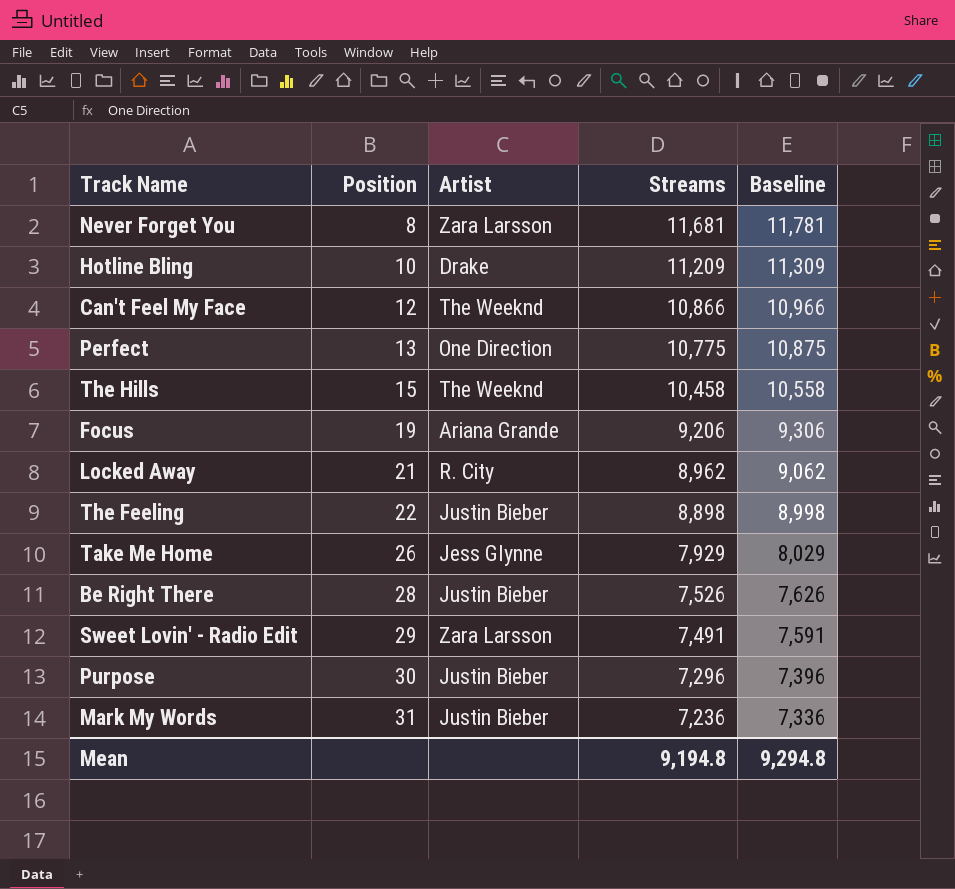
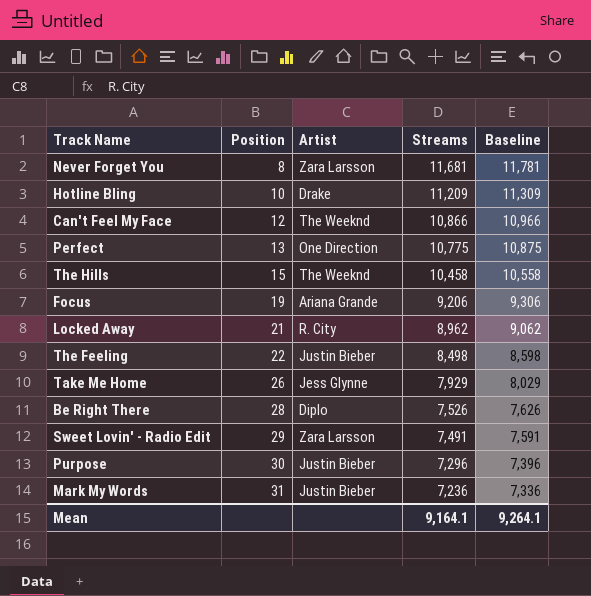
The Feeling | Streams: 8,898 -> 8,498
The Feeling | Baseline: 8,998 -> 8,598
Be Right There | Artist: Justin Bieber -> Diplo
Mean | Streams: 9,194.8 -> 9,164.1
Mean | Baseline: 9,294.8 -> 9,264.1

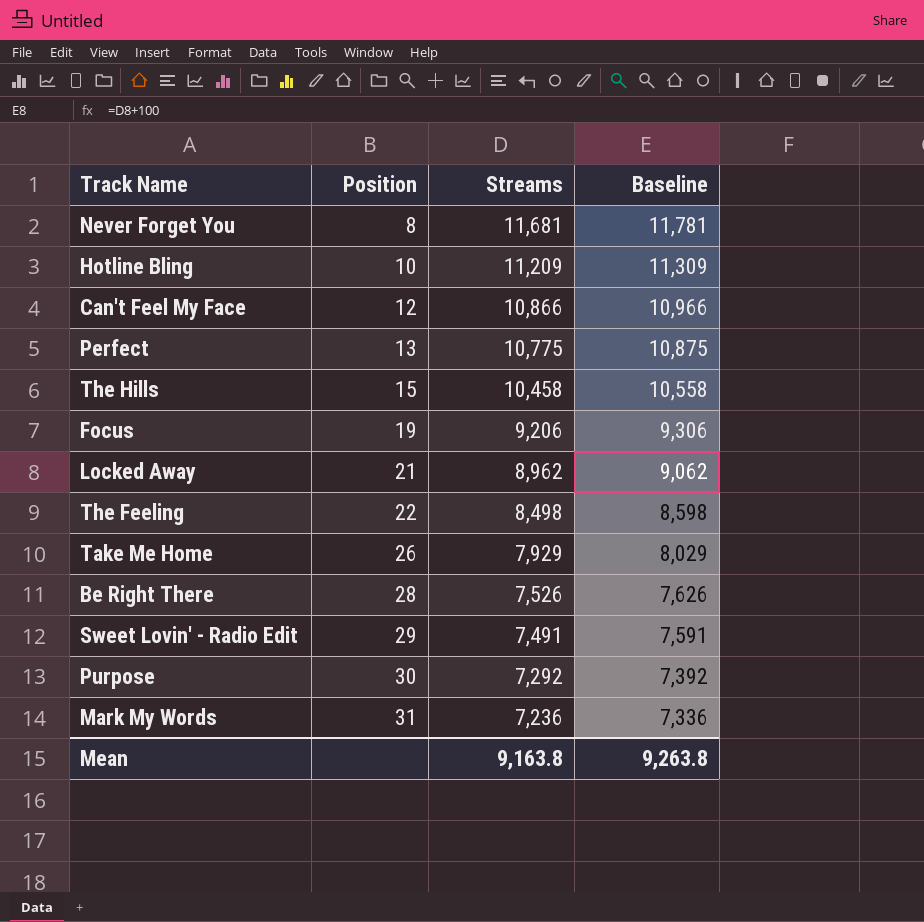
column Artist | position: 3 -> none
Purpose | Streams: 7,296 -> 7,292
Purpose | Baseline: 7,396 -> 7,392
Mean | Streams: 9,164.1 -> 9,163.8
Mean | Baseline: 9,264.1 -> 9,263.8

